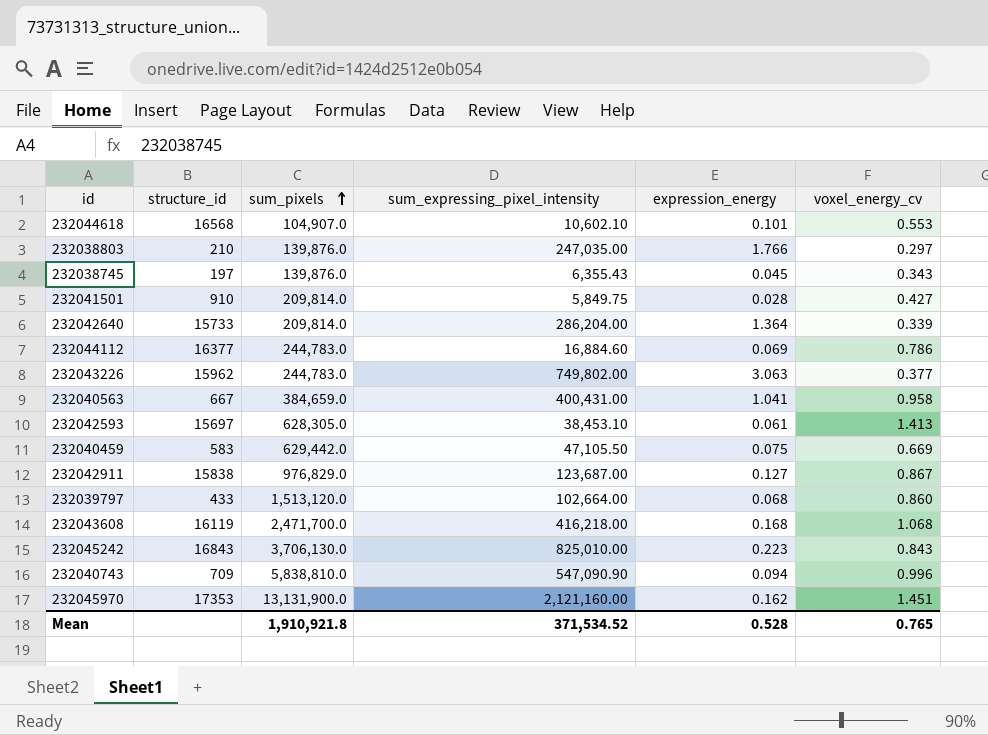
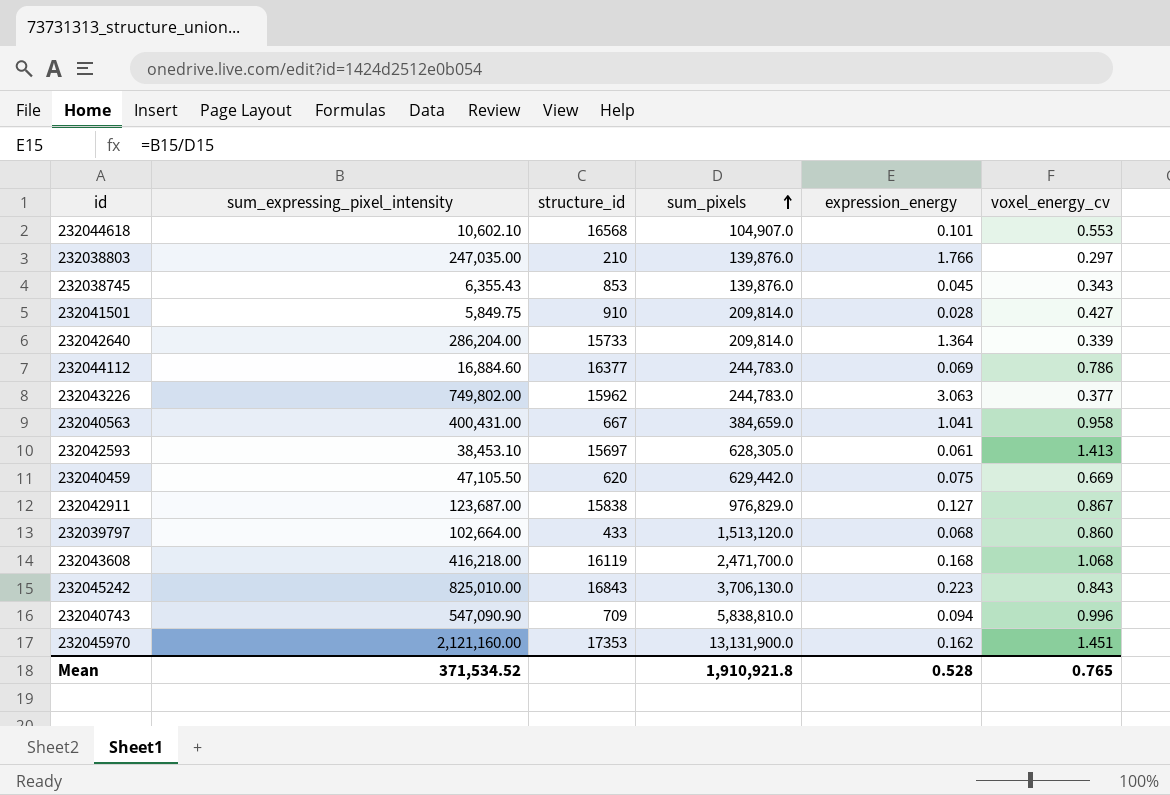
column sum_expressing_pixel_intensity | position: 4 -> 2
232038745 | structure_id: 197 -> 853
232040459 | structure_id: 583 -> 620

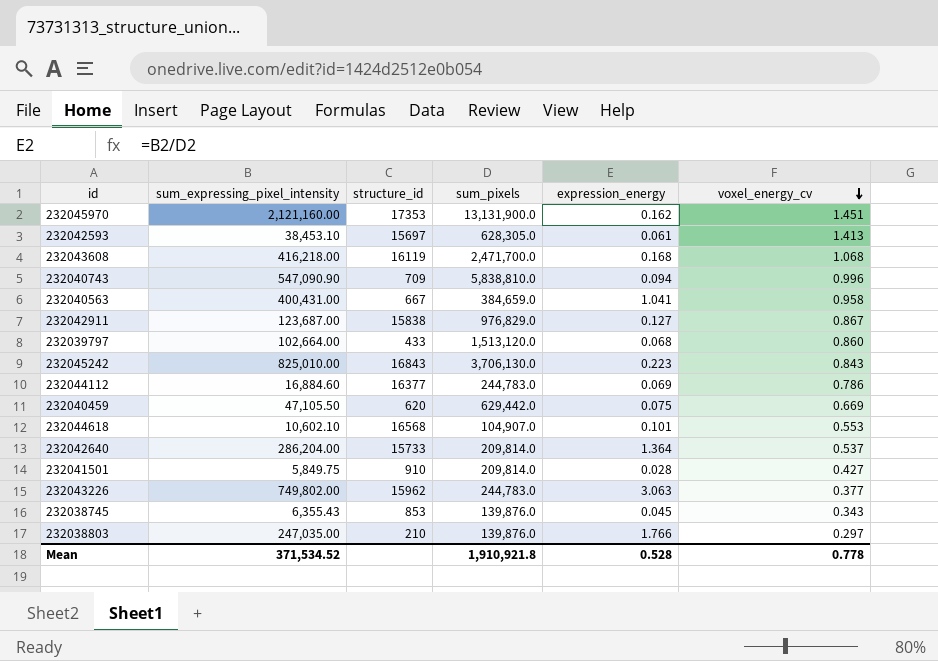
row order: sum_pixels ascending -> voxel_energy_cv descending
232042640 | voxel_energy_cv: 0.339 -> 0.537
Mean | voxel_energy_cv: 0.765 -> 0.778

